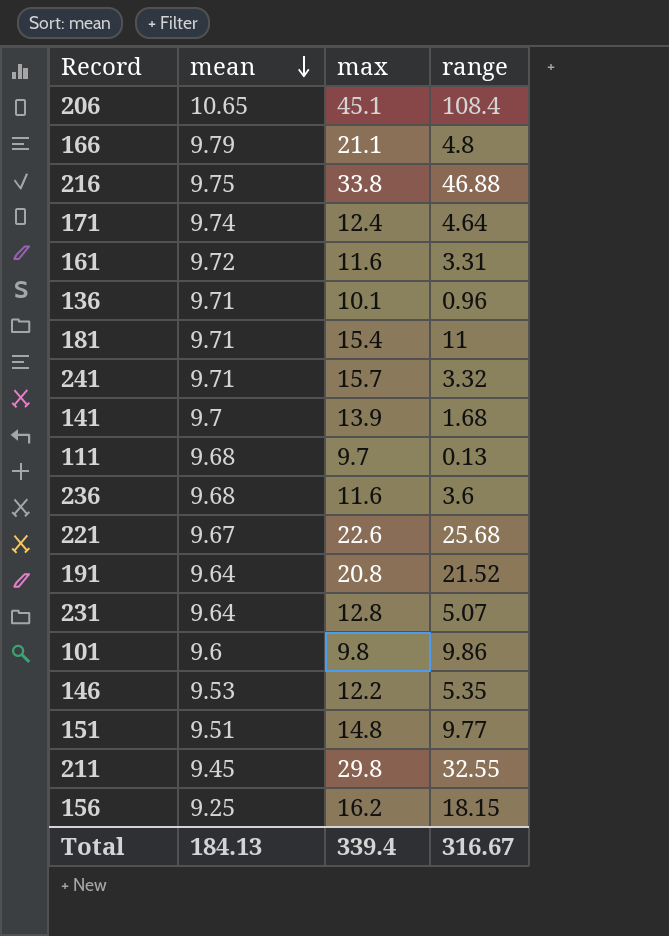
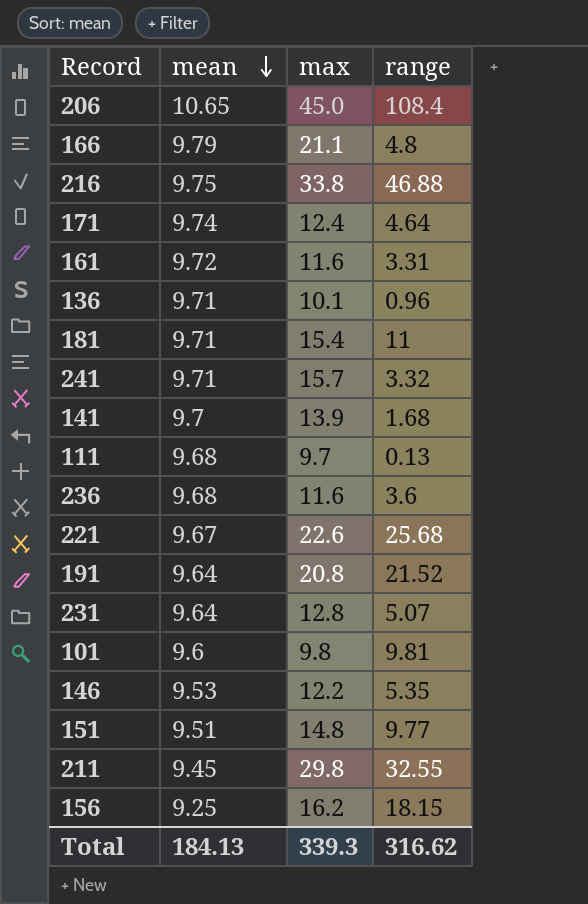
206 | max: 45.1 -> 45.0
101 | range: 9.86 -> 9.81
Total | max: 339.4 -> 339.3
Total | range: 316.67 -> 316.62

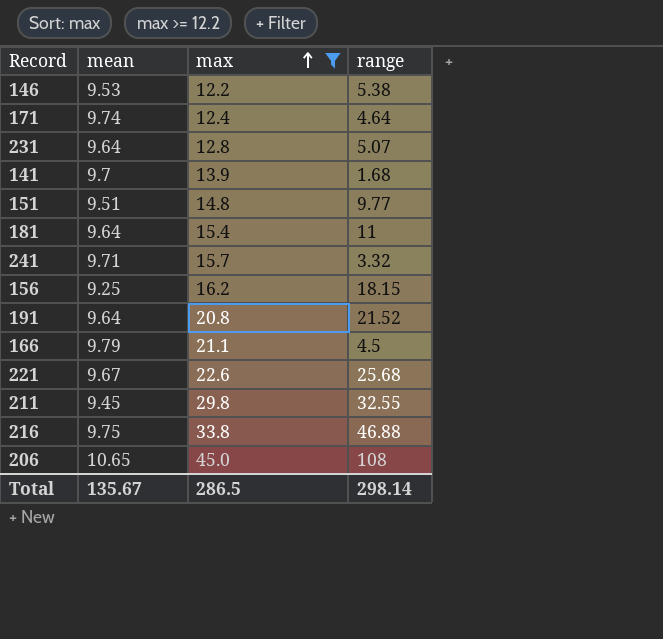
filter: none -> max >= 12.2
row order: mean descending -> max ascending
146 | range: 5.35 -> 5.38
181 | mean: 9.71 -> 9.64
166 | range: 4.8 -> 4.5
206 | range: 108.4 -> 108
Total | mean: 184.13 -> 135.67
Total | max: 339.3 -> 286.5
Total | range: 316.62 -> 298.14

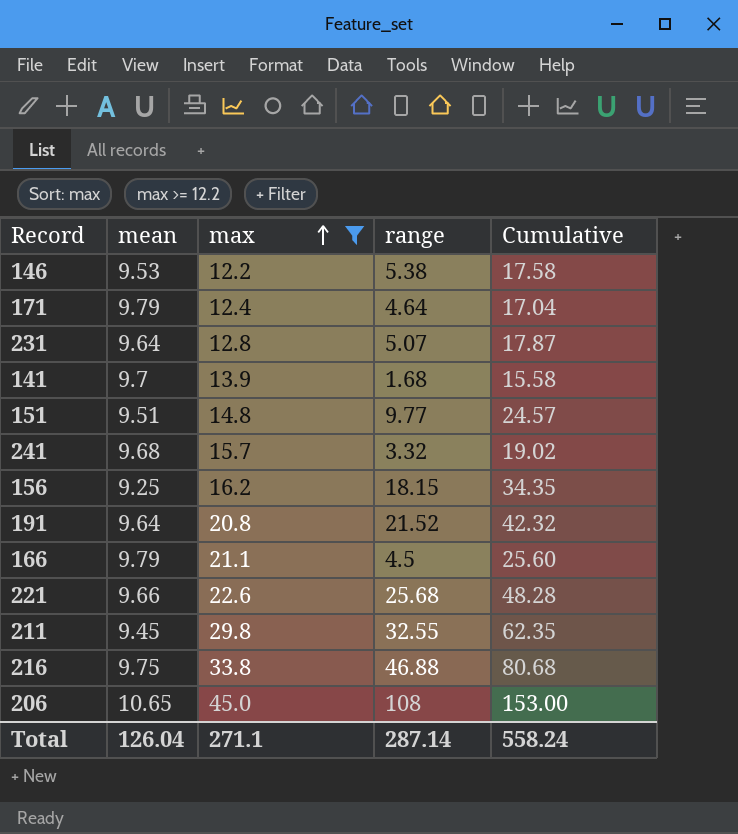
column Cumulative | formula: none -> [max] + [range]
row 181: 9.64 | 15.4 | 11 -> none
171 | mean: 9.74 -> 9.79
241 | mean: 9.71 -> 9.68
221 | mean: 9.67 -> 9.66
Total | mean: 135.67 -> 126.04
Total | max: 286.5 -> 271.1
Total | range: 298.14 -> 287.14

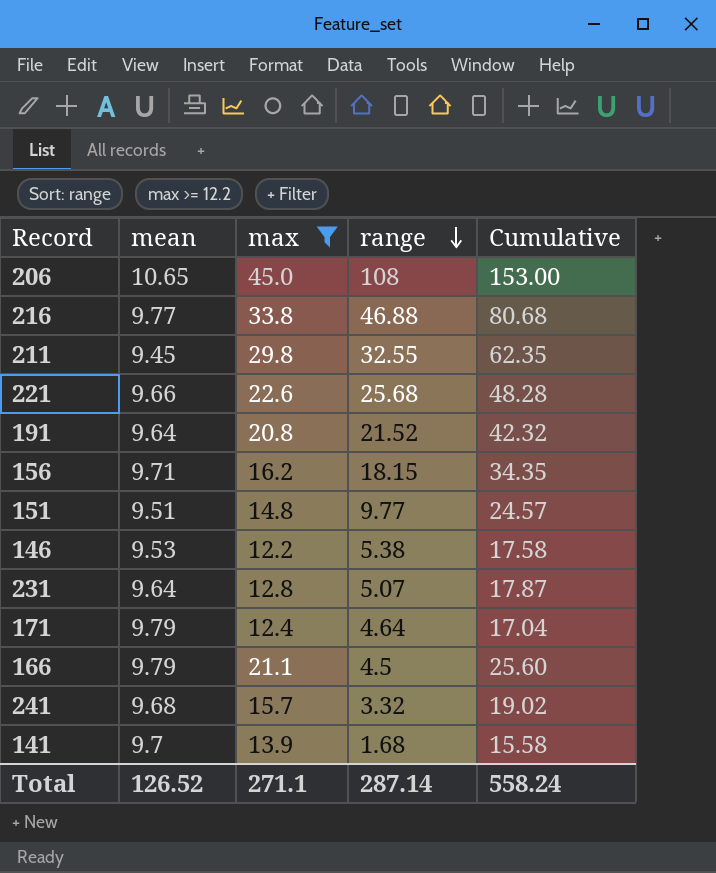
row order: max ascending -> range descending
216 | mean: 9.75 -> 9.77
156 | mean: 9.25 -> 9.71
Total | mean: 126.04 -> 126.52

